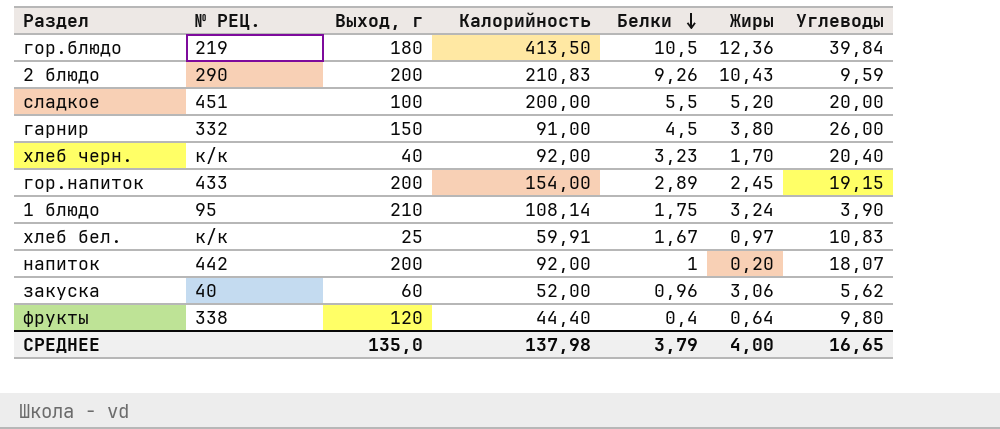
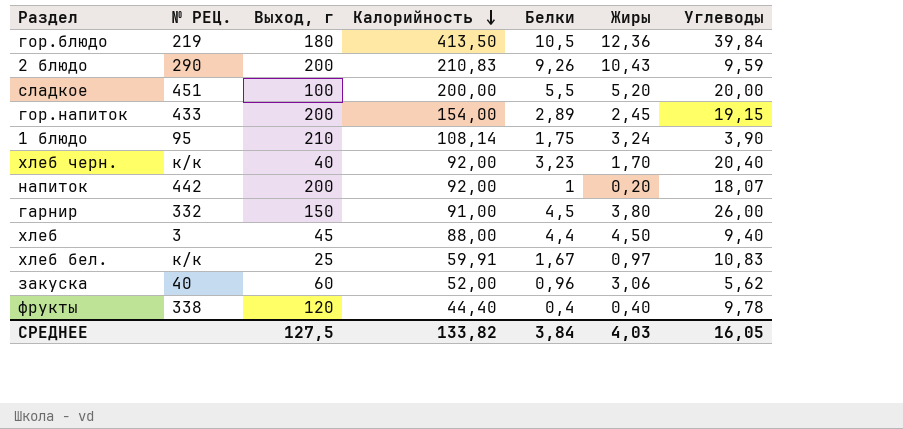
row order: Белки descending -> Калорийность descending
row хлеб: none -> 3 | 45 | 88,00 | 4,4 | 4,50 | 9,40
фрукты | Жиры: 0,64 -> 0,40
фрукты | Углеводы: 9,80 -> 9,78
СРЕДНЕЕ | Выход, г: 135,0 -> 127,5
СРЕДНЕЕ | Калорийность: 137,98 -> 133,82
СРЕДНЕЕ | Белки: 3,79 -> 3,84
СРЕДНЕЕ | Жиры: 4,00 -> 4,03
СРЕДНЕЕ | Углеводы: 16,65 -> 16,05

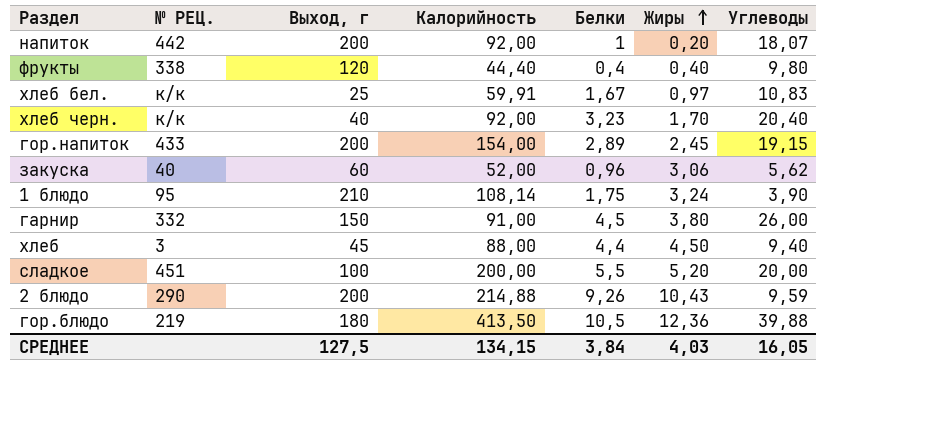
row order: Калорийность descending -> Жиры ascending
фрукты | Углеводы: 9,78 -> 9,80
2 блюдо | Калорийность: 210,83 -> 214,88
гор.блюдо | Углеводы: 39,84 -> 39,88
СРЕДНЕЕ | Калорийность: 133,82 -> 134,15

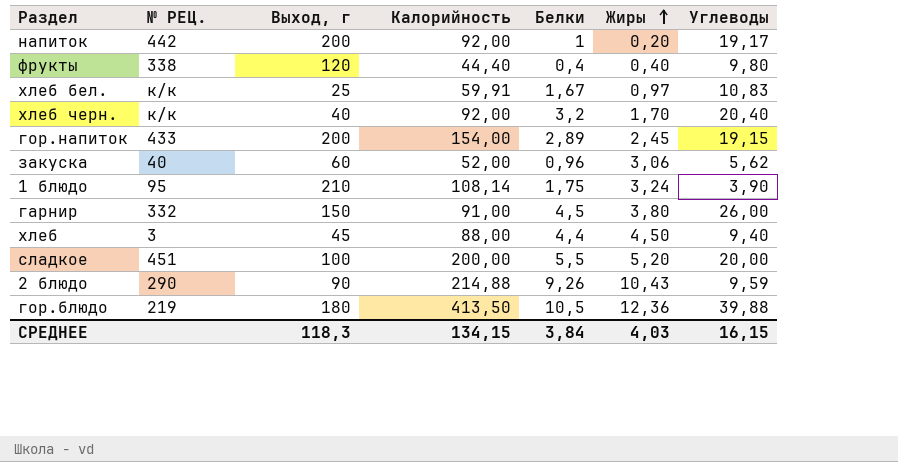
напиток | Углеводы: 18,07 -> 19,17
хлеб черн. | Белки: 3,23 -> 3,2
2 блюдо | Выход, г: 200 -> 90
СРЕДНЕЕ | Выход, г: 127,5 -> 118,3
СРЕДНЕЕ | Углеводы: 16,05 -> 16,15

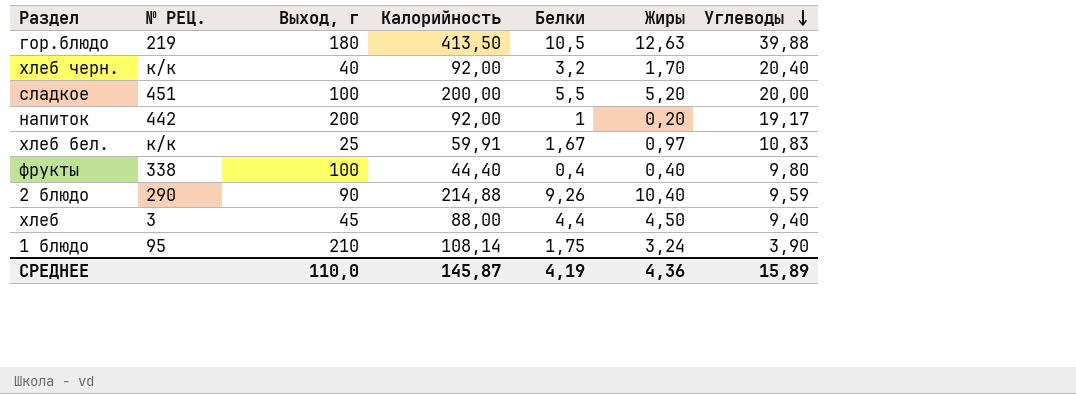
row order: Жиры ascending -> Углеводы descending
row гор.напиток: 433 | 200 | 154,00 | 2,89 | 2,45 | 19,15 -> none
row закуска: 40 | 60 | 52,00 | 0,96 | 3,06 | 5,62 -> none
row гарнир: 332 | 150 | 91,00 | 4,5 | 3,80 | 26,00 -> none
гор.блюдо | Жиры: 12,36 -> 12,63
фрукты | Выход, г: 120 -> 100
2 блюдо | Жиры: 10,43 -> 10,40
СРЕДНЕЕ | Выход, г: 118,3 -> 110,0
СРЕДНЕЕ | Калорийность: 134,15 -> 145,87
СРЕДНЕЕ | Белки: 3,84 -> 4,19
СРЕДНЕЕ | Жиры: 4,03 -> 4,36
СРЕДНЕЕ | Углеводы: 16,15 -> 15,89

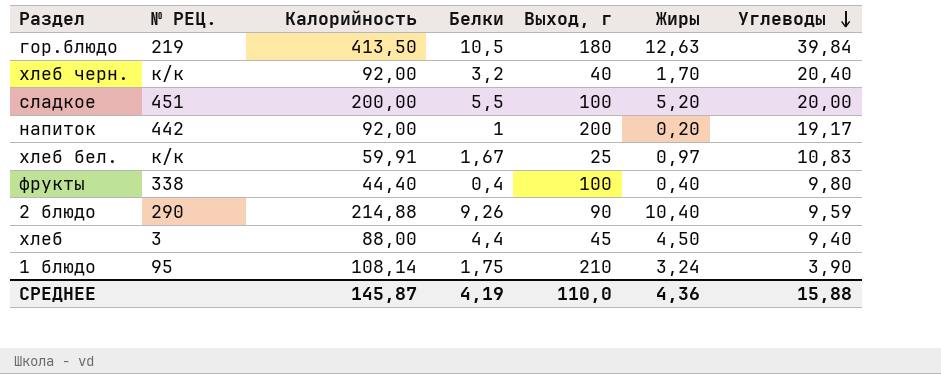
column Выход, г | position: 3 -> 5
гор.блюдо | Углеводы: 39,88 -> 39,84
СРЕДНЕЕ | Углеводы: 15,89 -> 15,88

